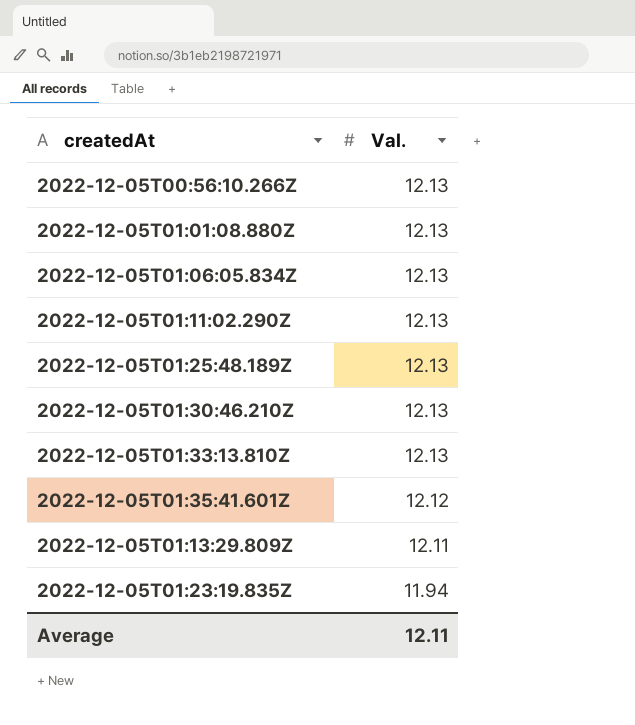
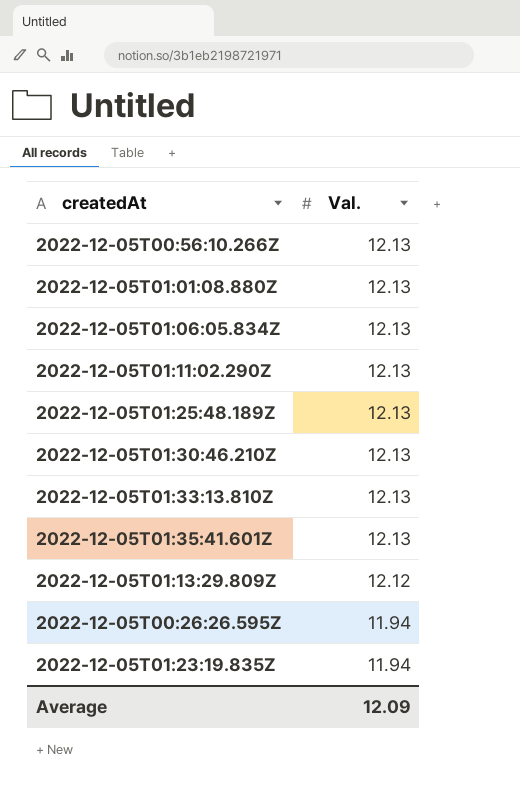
2022-12-05T01:35:41.601Z | Val.: 12.12 -> 12.13
2022-12-05T01:13:29.809Z | Val.: 12.11 -> 12.12
row 2022-12-05T00:26:26.595Z: none -> 11.94
Average | Val.: 12.11 -> 12.09

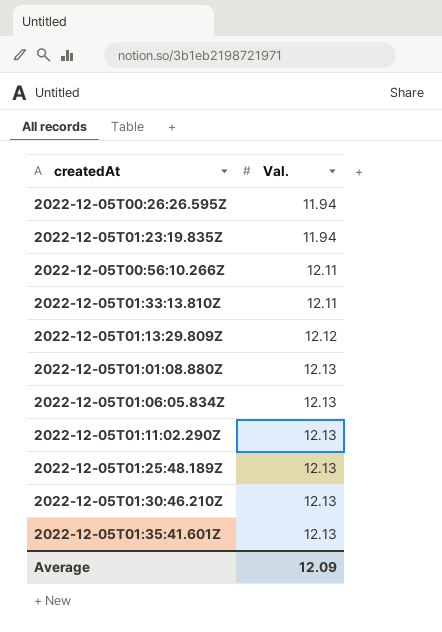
row order: Val. descending -> Val. ascending
2022-12-05T00:56:10.266Z | Val.: 12.13 -> 12.11
2022-12-05T01:33:13.810Z | Val.: 12.13 -> 12.11

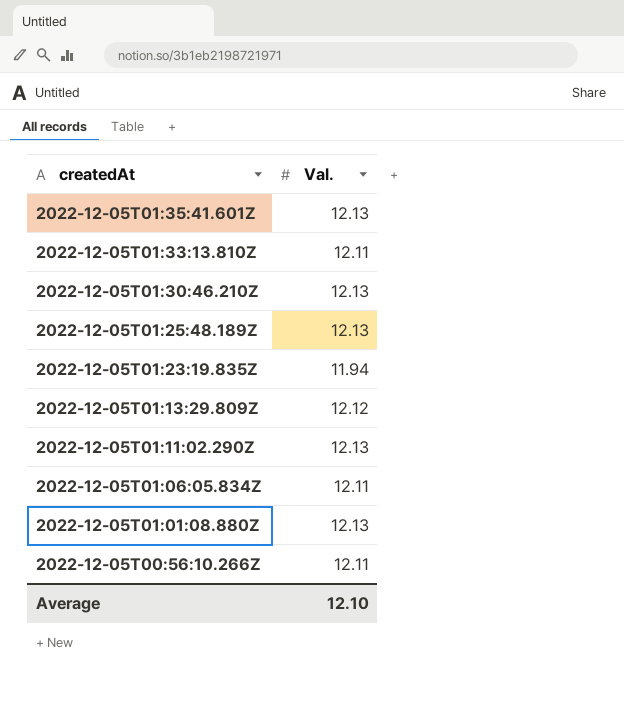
row order: Val. ascending -> createdAt descending
row 2022-12-05T00:26:26.595Z: 11.94 -> none
2022-12-05T01:06:05.834Z | Val.: 12.13 -> 12.11
Average | Val.: 12.09 -> 12.10

